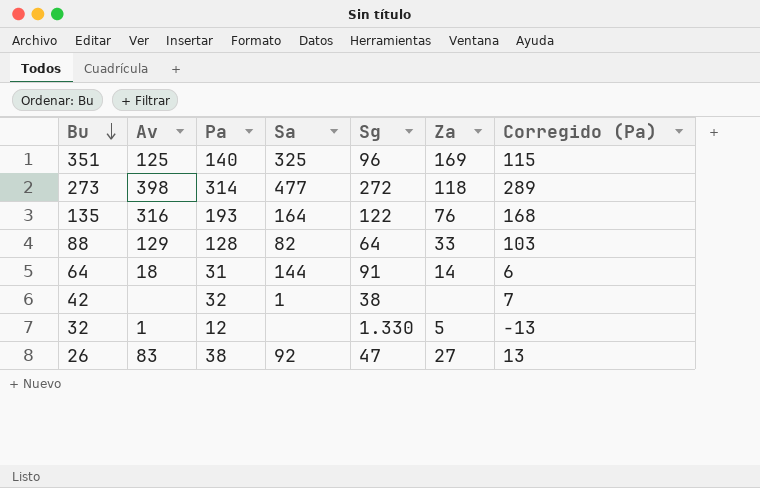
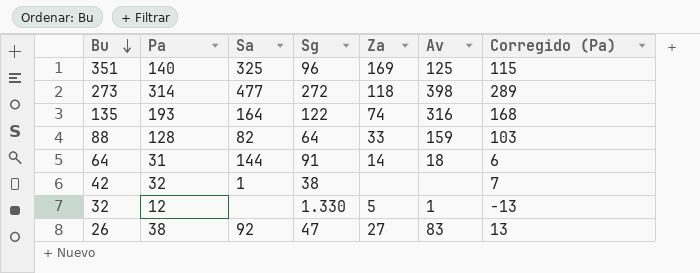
column Av | position: 2 -> 6
135 | Za: 76 -> 74
88 | Av: 129 -> 159

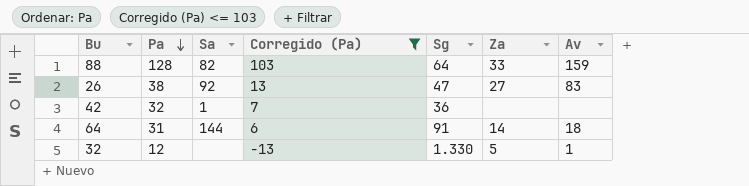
filter: none -> Corregido (Pa) <= 103
row order: Bu descending -> Pa descending
column Corregido (Pa) | position: 7 -> 4
42 | Sg: 38 -> 36

